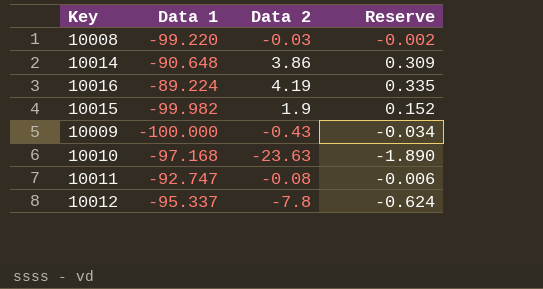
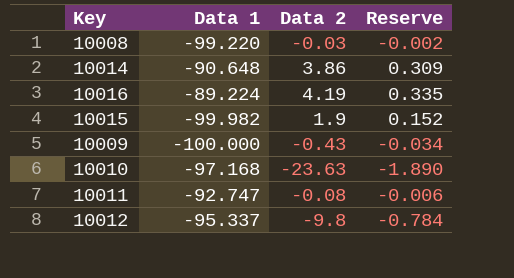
10012 | Data 2: -7.8 -> -9.8
10012 | Reserve: -0.624 -> -0.784

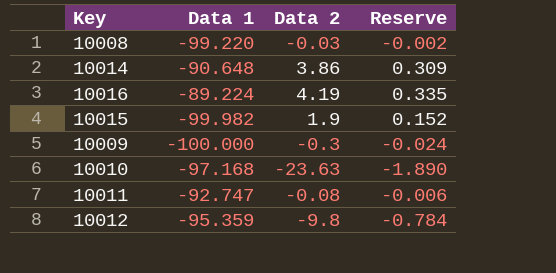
10009 | Data 2: -0.43 -> -0.3
10009 | Reserve: -0.034 -> -0.024
10012 | Data 1: -95.337 -> -95.359

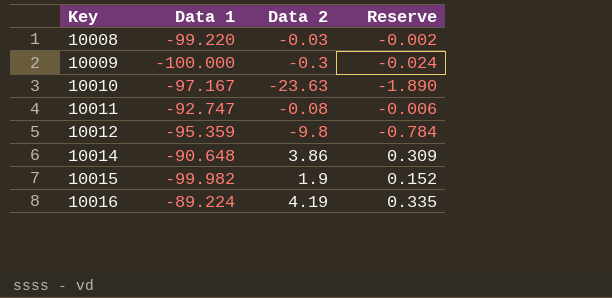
row order: none -> Key ascending
10010 | Data 1: -97.168 -> -97.167

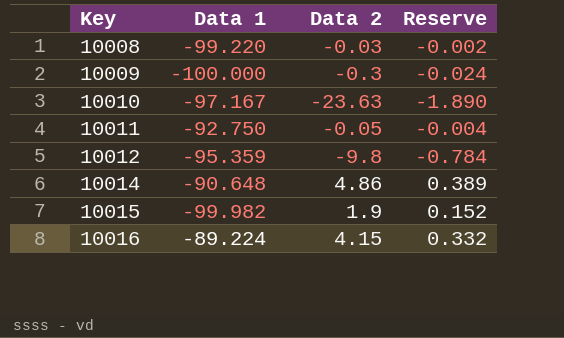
10011 | Data 1: -92.747 -> -92.750
10011 | Data 2: -0.08 -> -0.05
10011 | Reserve: -0.006 -> -0.004
10014 | Data 2: 3.86 -> 4.86
10014 | Reserve: 0.309 -> 0.389
10016 | Data 2: 4.19 -> 4.15
10016 | Reserve: 0.335 -> 0.332

